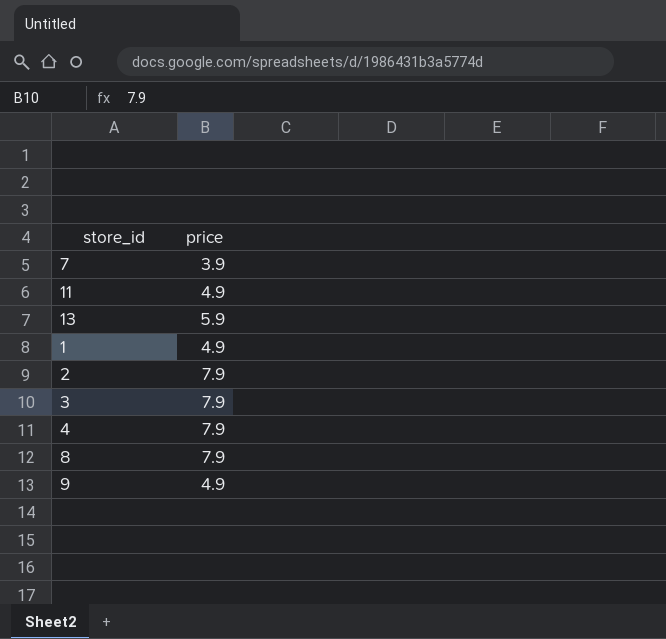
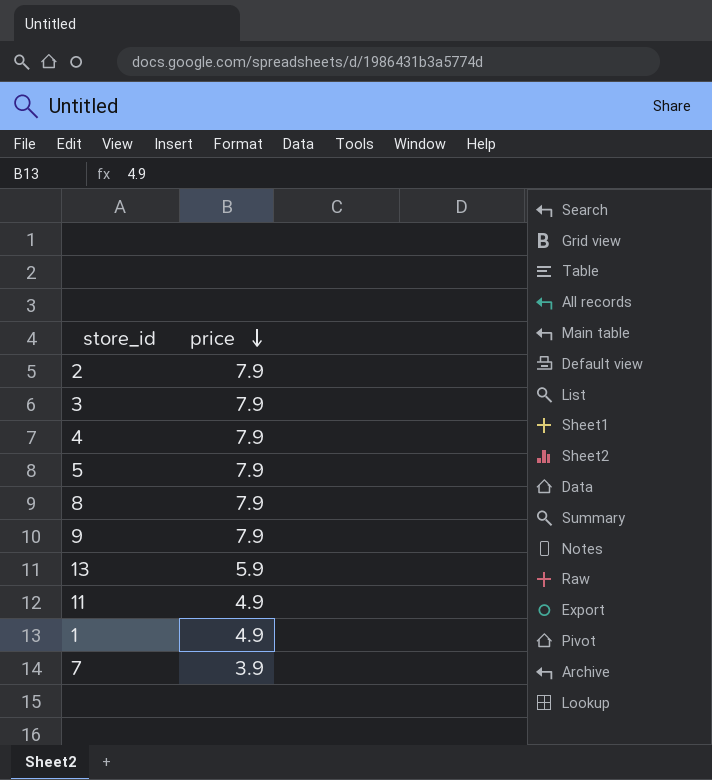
row order: none -> price descending
row 5: none -> 7.9
9 | price: 4.9 -> 7.9

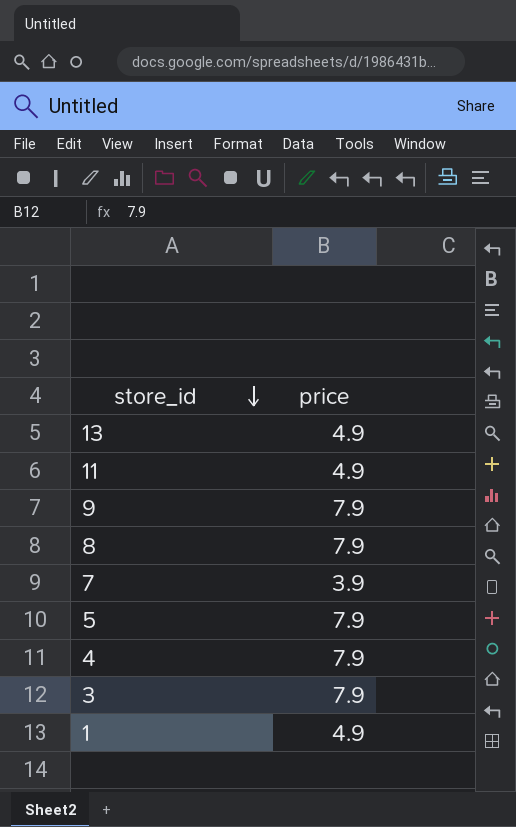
row order: price descending -> store_id descending
row 2: 7.9 -> none
13 | price: 5.9 -> 4.9

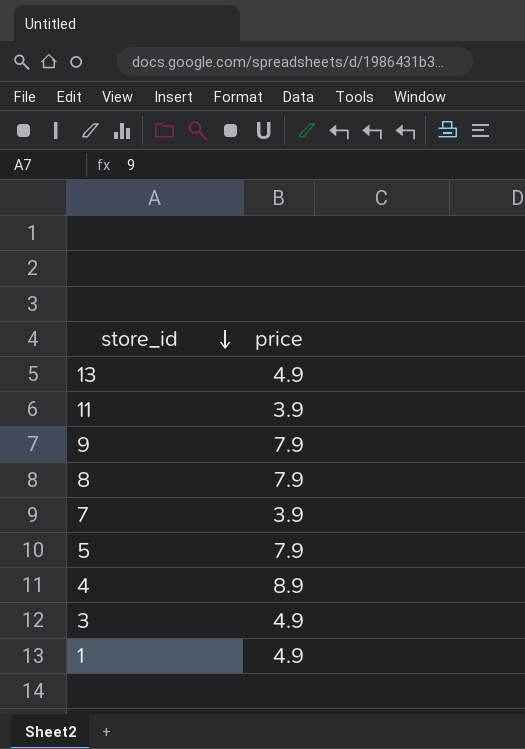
11 | price: 4.9 -> 3.9
4 | price: 7.9 -> 8.9
3 | price: 7.9 -> 4.9

